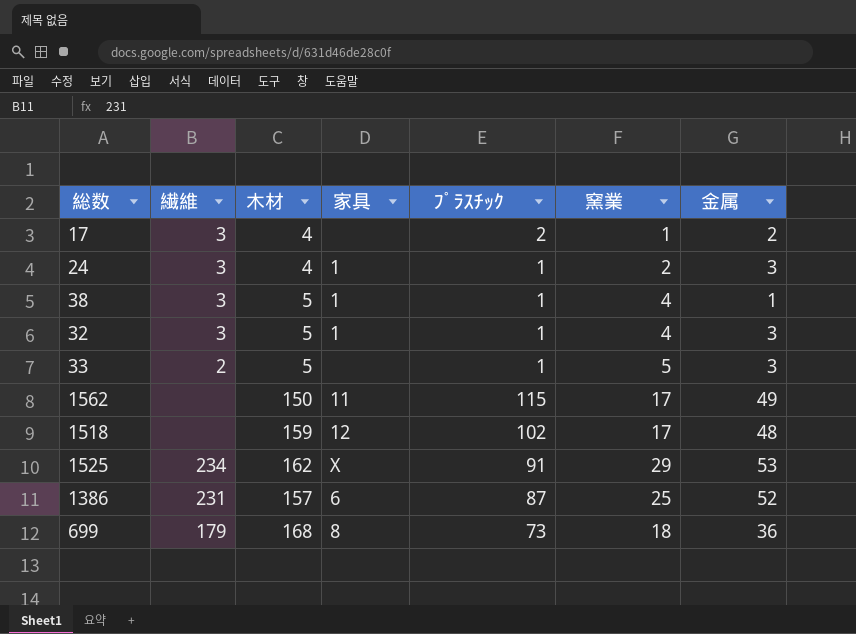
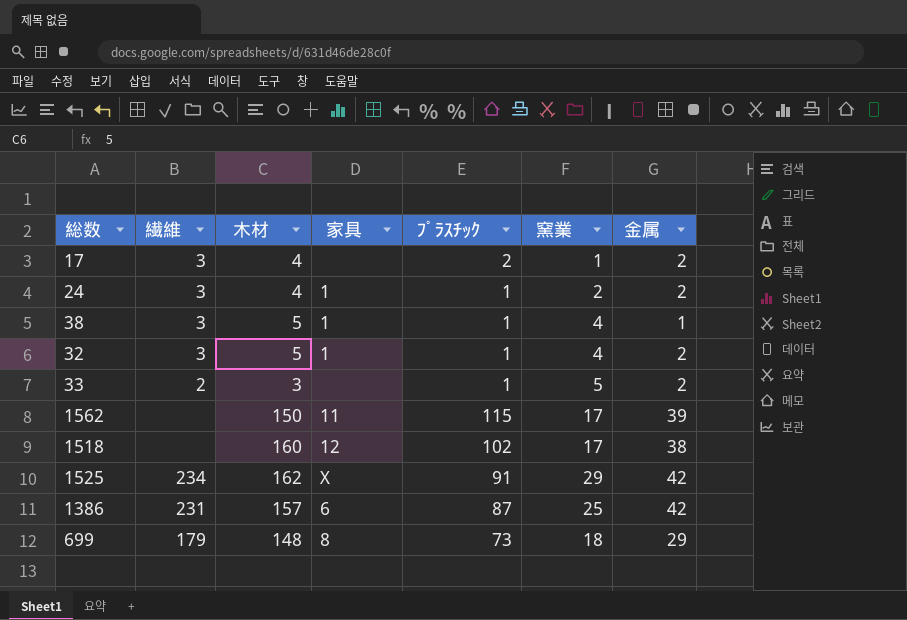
24 | 金属: 3 -> 2
32 | 金属: 3 -> 2
33 | 木材: 5 -> 3
33 | 金属: 3 -> 2
1562 | 金属: 49 -> 39
1518 | 木材: 159 -> 160
1518 | 金属: 48 -> 38
1525 | 金属: 53 -> 42
1386 | 金属: 52 -> 42
699 | 木材: 168 -> 148
699 | 金属: 36 -> 29

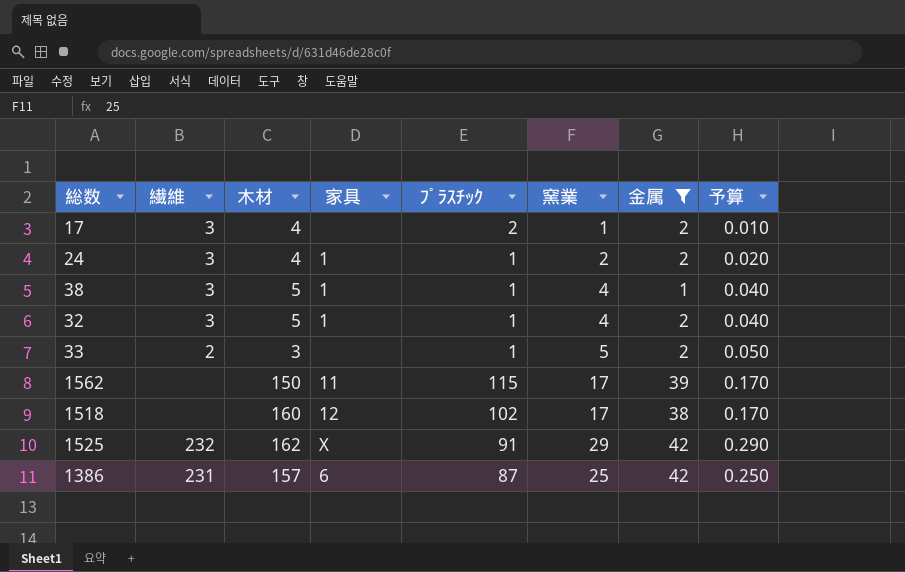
filter: none -> 金属 != 29
column 予算 | formula: none -> [窯業] * 0.01
1525 | 繊維: 234 -> 232

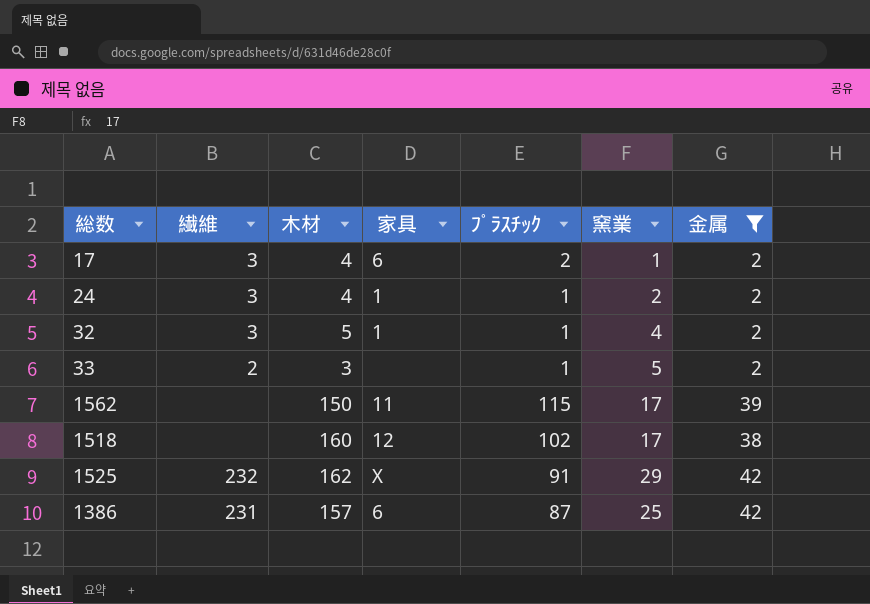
column 予算 | formula: [窯業] * 0.01 -> none
row 38: 3 | 5 | 1 | 1 | 4 | 1 | 0.040 -> none
17 | 家具: none -> 6

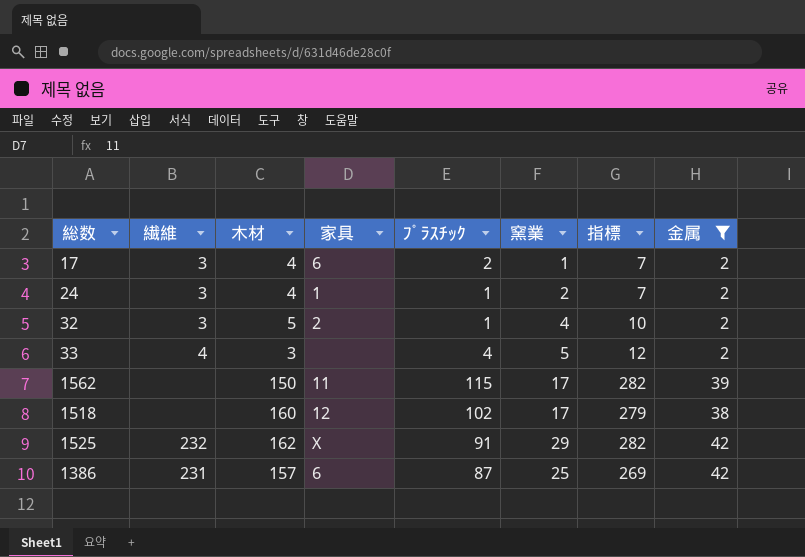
column 指標 | formula: none -> [木材] + [ﾌﾟﾗｽﾁｯｸ] + [窯業]
32 | 家具: 1 -> 2
33 | 繊維: 2 -> 4
33 | ﾌﾟﾗｽﾁｯｸ: 1 -> 4

